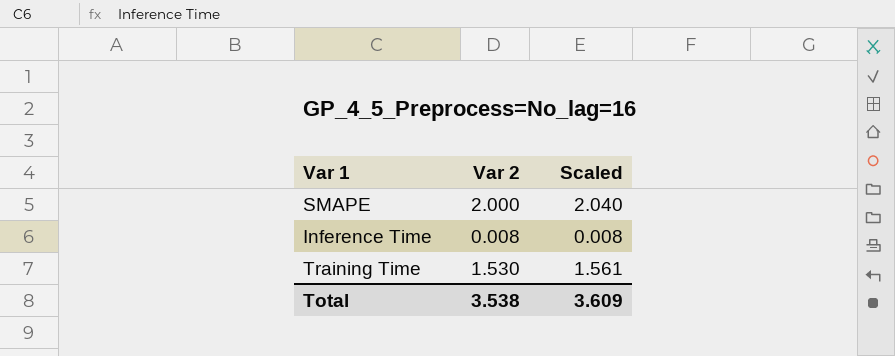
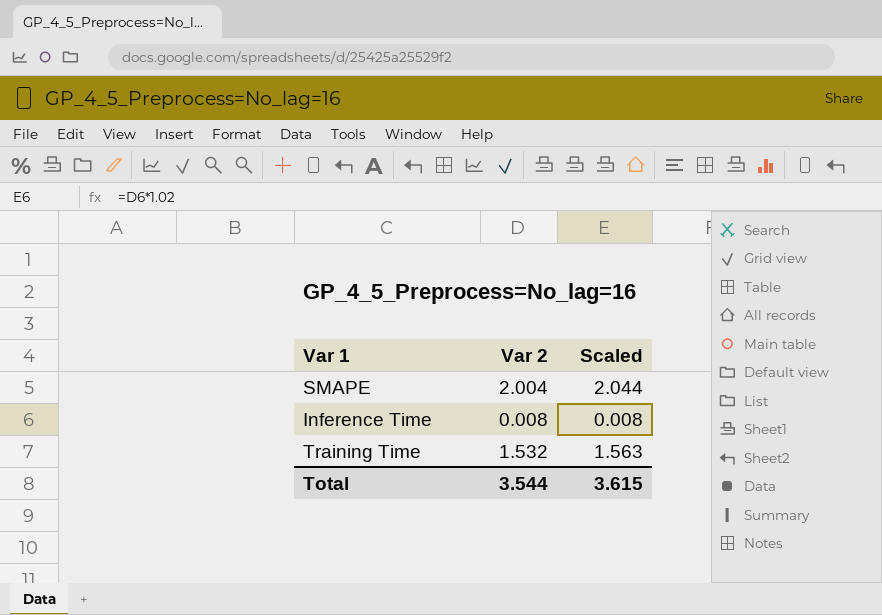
SMAPE | Var 2: 2.000 -> 2.004
SMAPE | Scaled: 2.040 -> 2.044
Training Time | Var 2: 1.530 -> 1.532
Training Time | Scaled: 1.561 -> 1.563
Total | Var 2: 3.538 -> 3.544
Total | Scaled: 3.609 -> 3.615

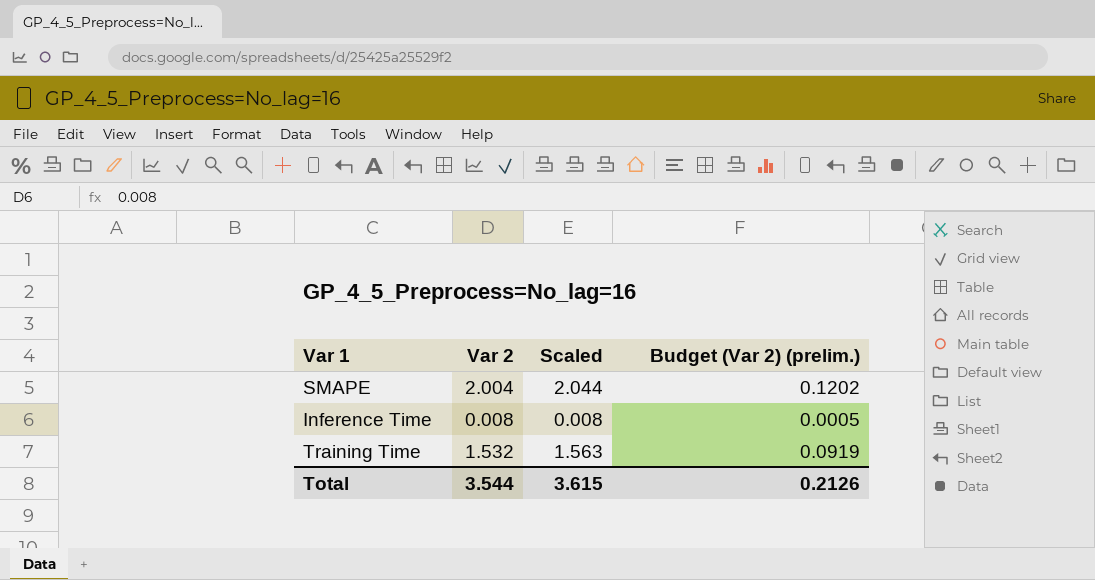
column Budget (Var 2) (prelim.) | formula: none -> [Var 2] * 0.06

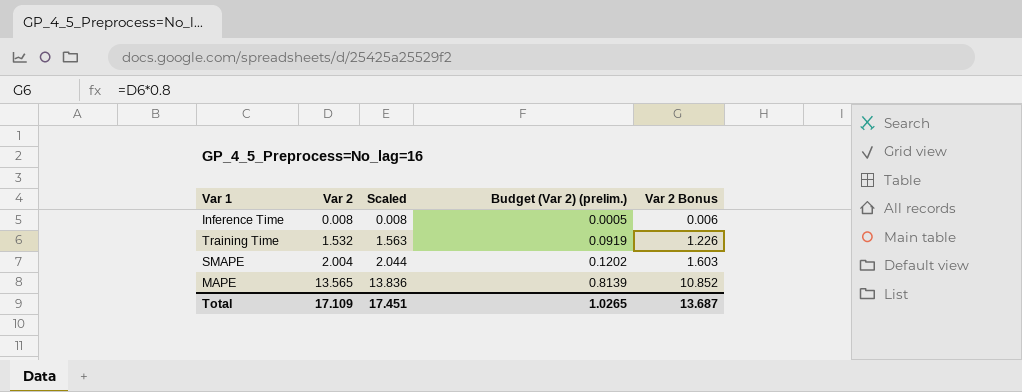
row order: none -> Var 2 ascending
column Var 2 Bonus | formula: none -> [Var 2] * 0.8
row MAPE: none -> 13.565 | 13.836 | 0.8139 | 10.852
Total | Var 2: 3.544 -> 17.109
Total | Scaled: 3.615 -> 17.451
Total | Budget (Var 2) (prelim.): 0.2126 -> 1.0265

